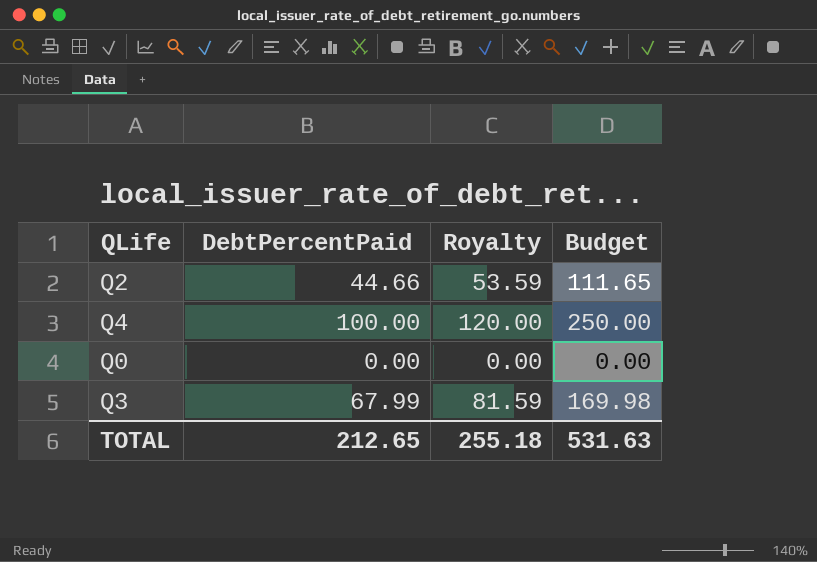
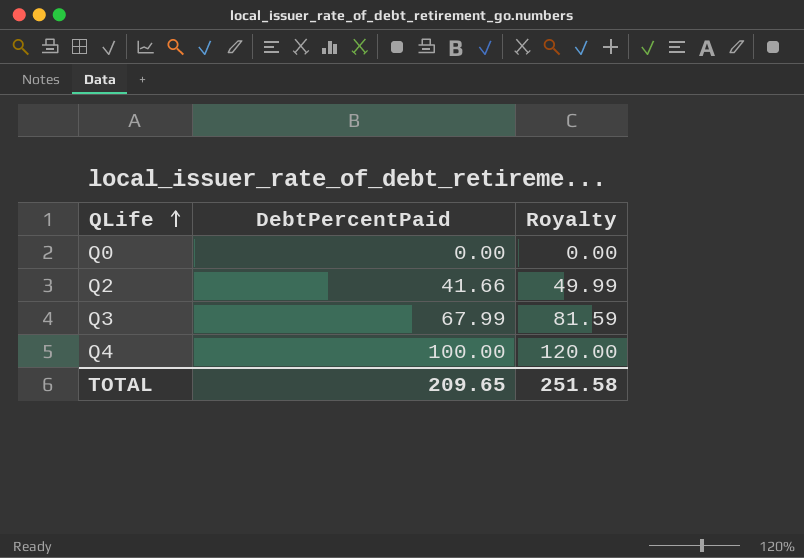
row order: none -> QLife ascending
column Budget | formula: [DebtPercentPaid] * 2.5 -> none
Q2 | DebtPercentPaid: 44.66 -> 41.66
Q2 | Royalty: 53.59 -> 49.99
TOTAL | DebtPercentPaid: 212.65 -> 209.65
TOTAL | Royalty: 255.18 -> 251.58

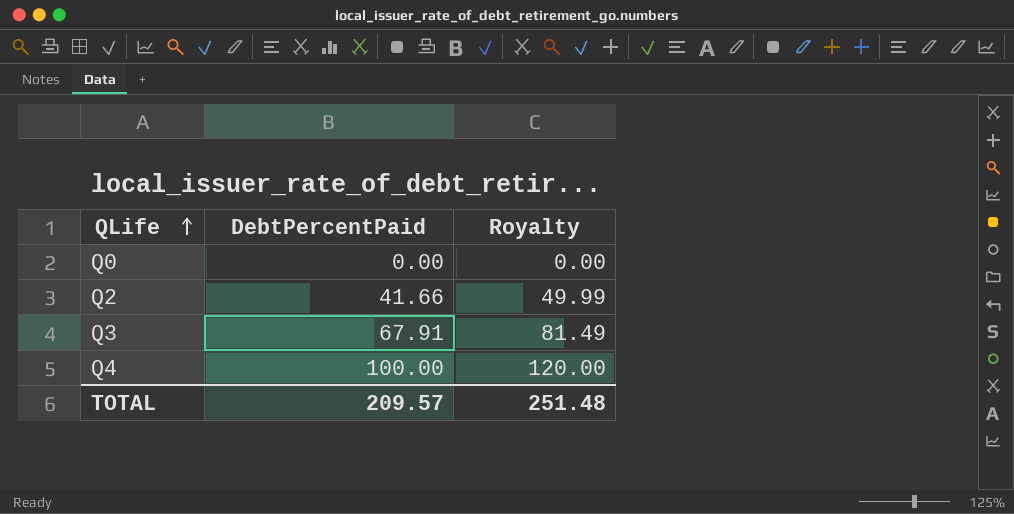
Q3 | DebtPercentPaid: 67.99 -> 67.91
Q3 | Royalty: 81.59 -> 81.49
TOTAL | DebtPercentPaid: 209.65 -> 209.57
TOTAL | Royalty: 251.58 -> 251.48

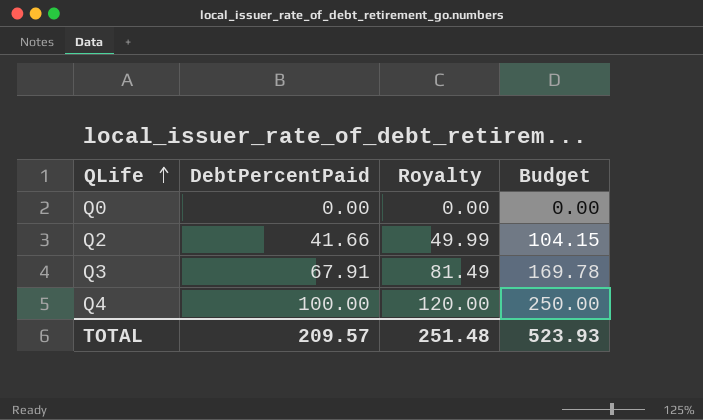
column Budget | formula: none -> [DebtPercentPaid] * 2.5

